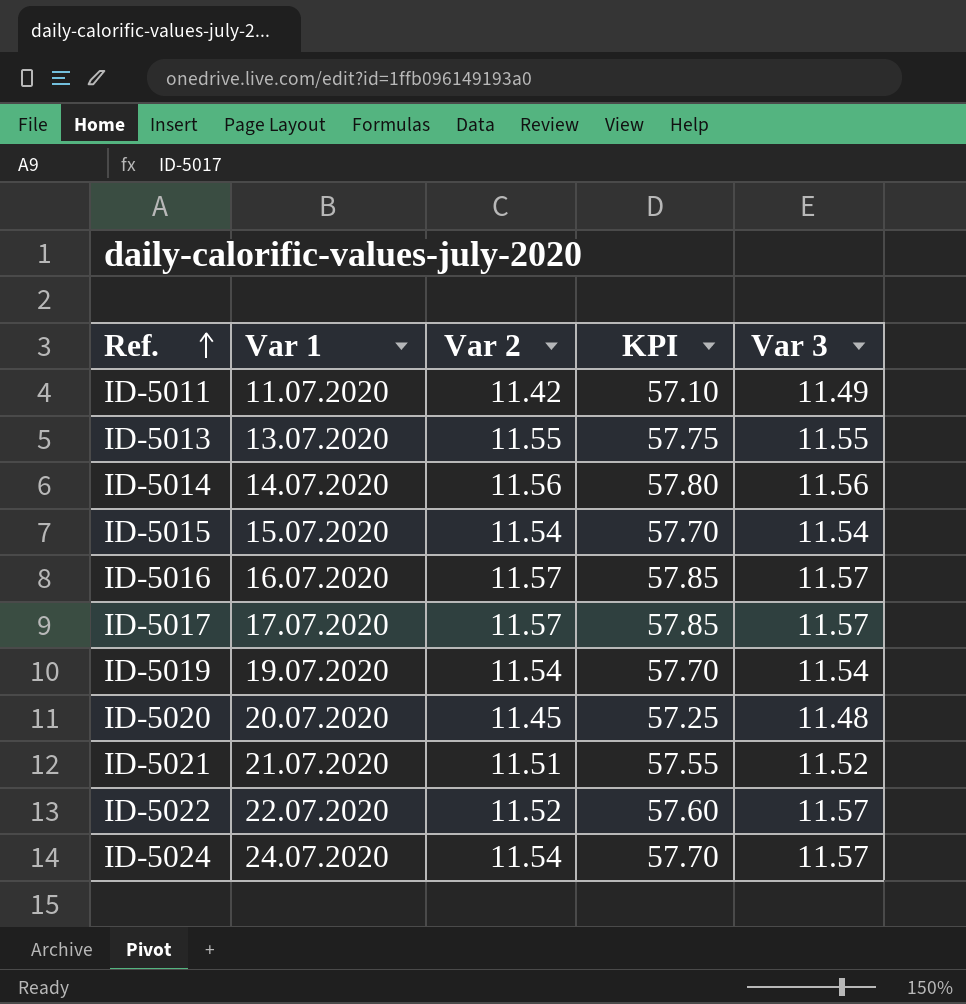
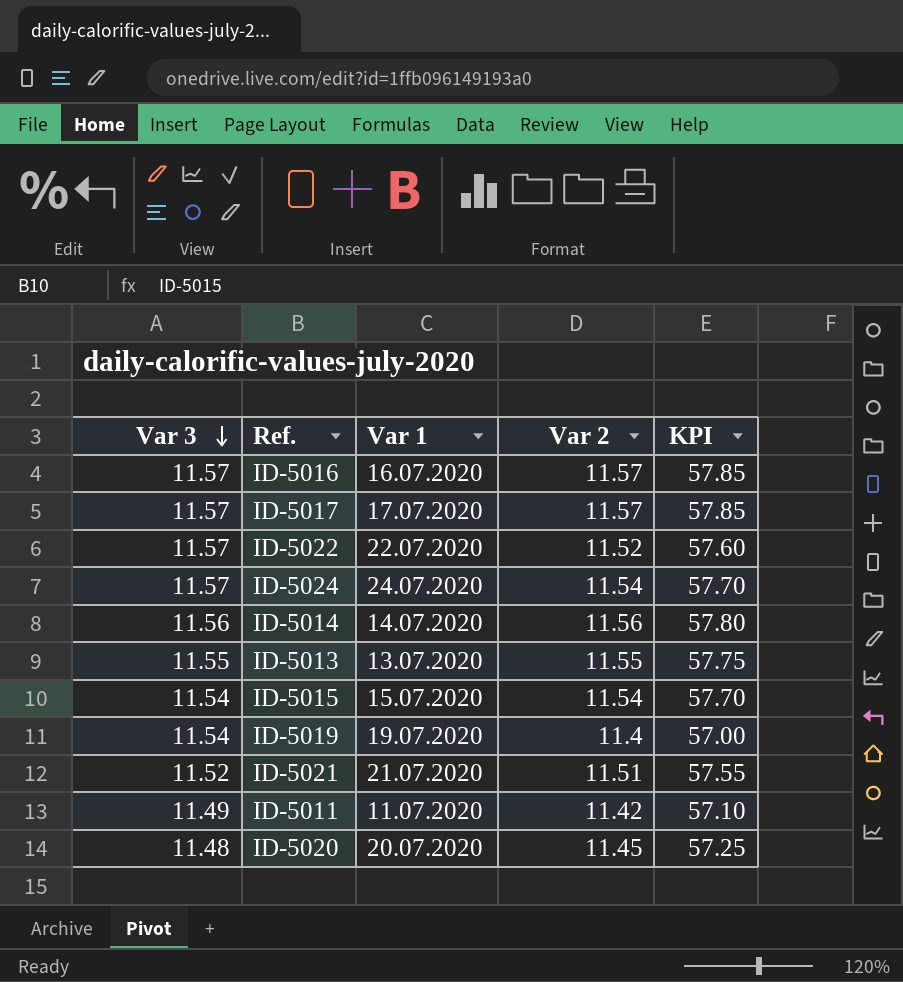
row order: Ref. ascending -> Var 3 descending
column Var 3 | position: 5 -> 1
ID-5019 | Var 2: 11.54 -> 11.4
ID-5019 | KPI: 57.70 -> 57.00

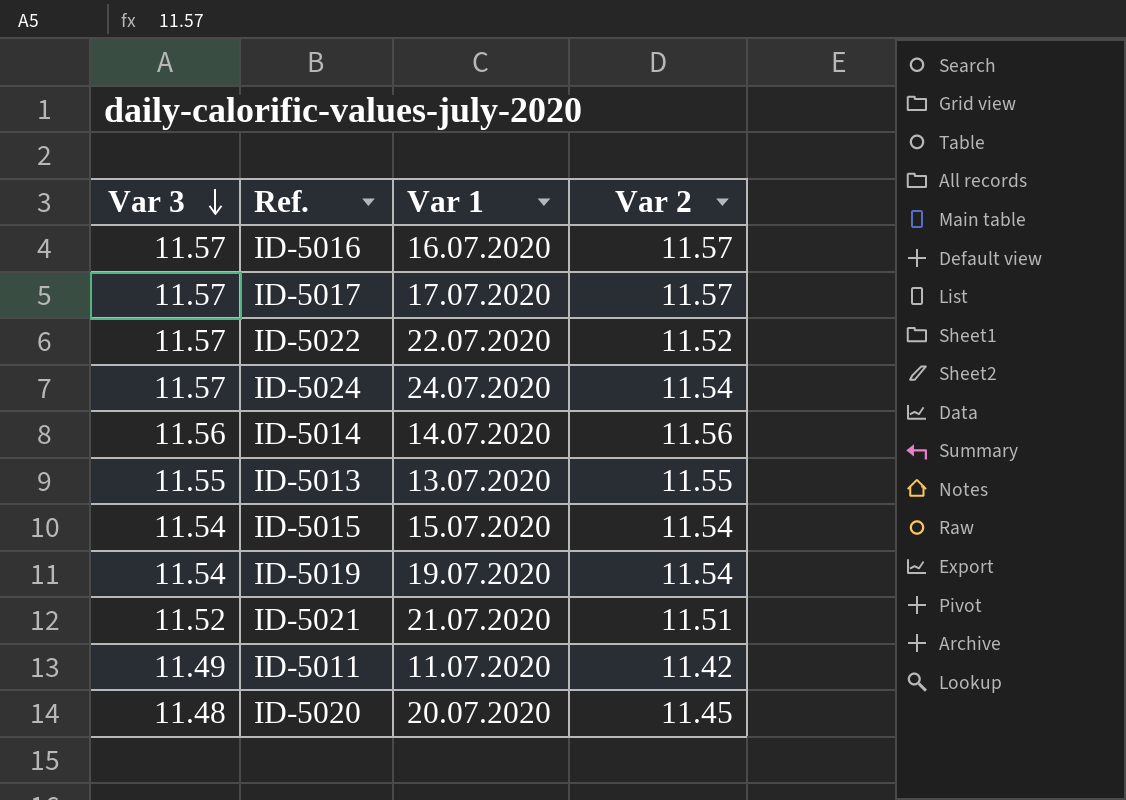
column KPI | formula: [Var 2] * 5 -> none
ID-5019 | Var 2: 11.4 -> 11.54

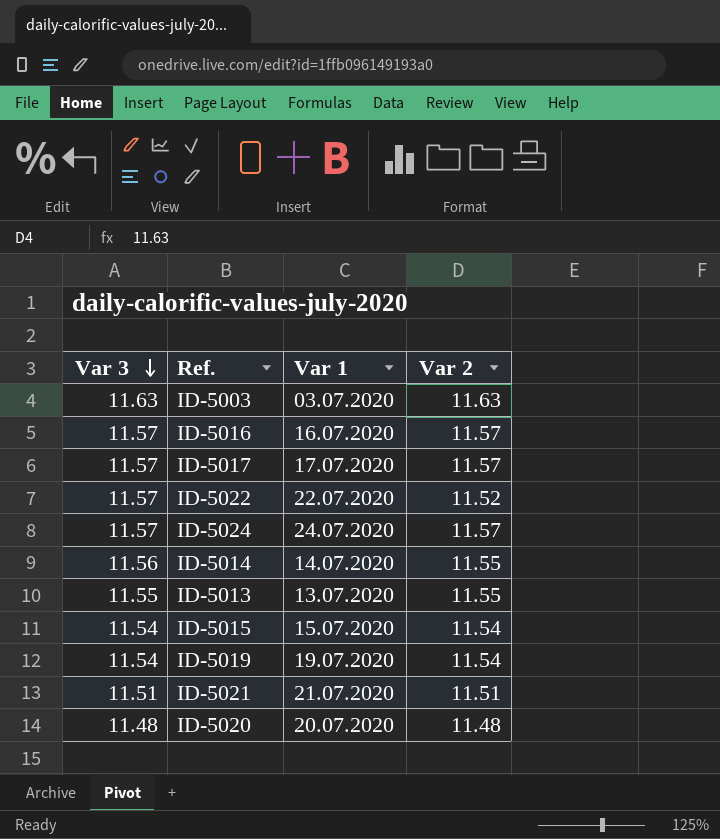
row ID-5011: 11.49 | 11.07.2020 | 11.42 -> none
row ID-5003: none -> 11.63 | 03.07.2020 | 11.63
ID-5024 | Var 2: 11.54 -> 11.57
ID-5014 | Var 2: 11.56 -> 11.55
ID-5021 | Var 3: 11.52 -> 11.51
ID-5020 | Var 2: 11.45 -> 11.48

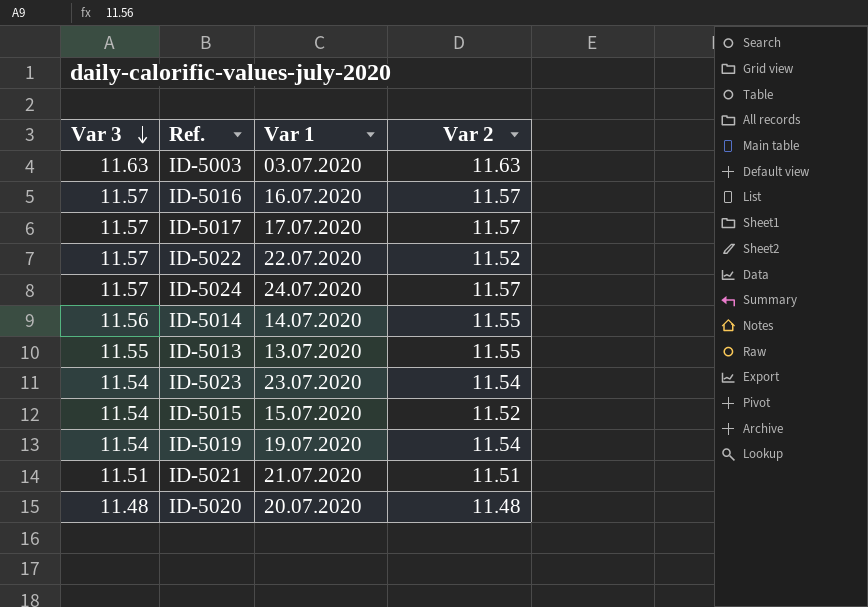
row ID-5023: none -> 11.54 | 23.07.2020 | 11.54
ID-5015 | Var 2: 11.54 -> 11.52

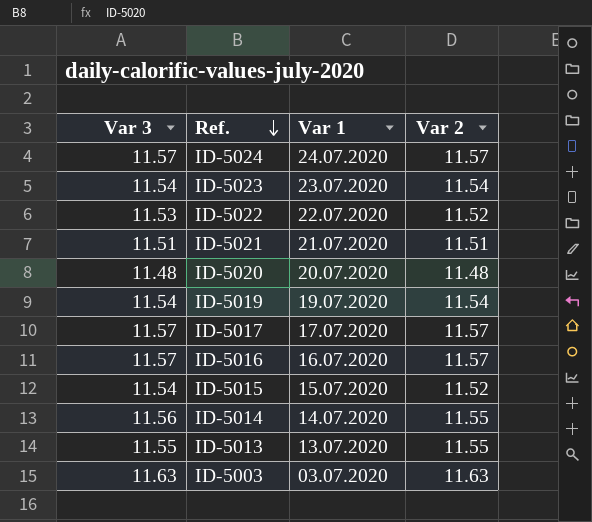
row order: Var 3 descending -> Ref. descending
ID-5022 | Var 3: 11.57 -> 11.53

